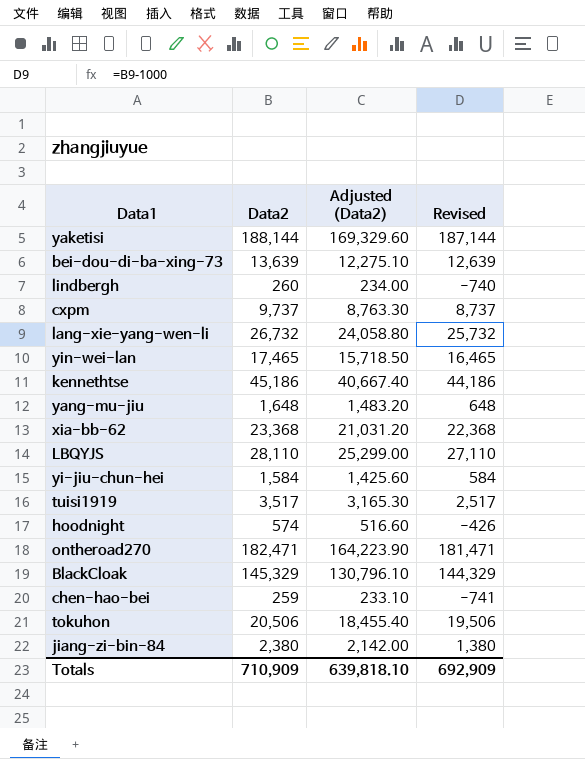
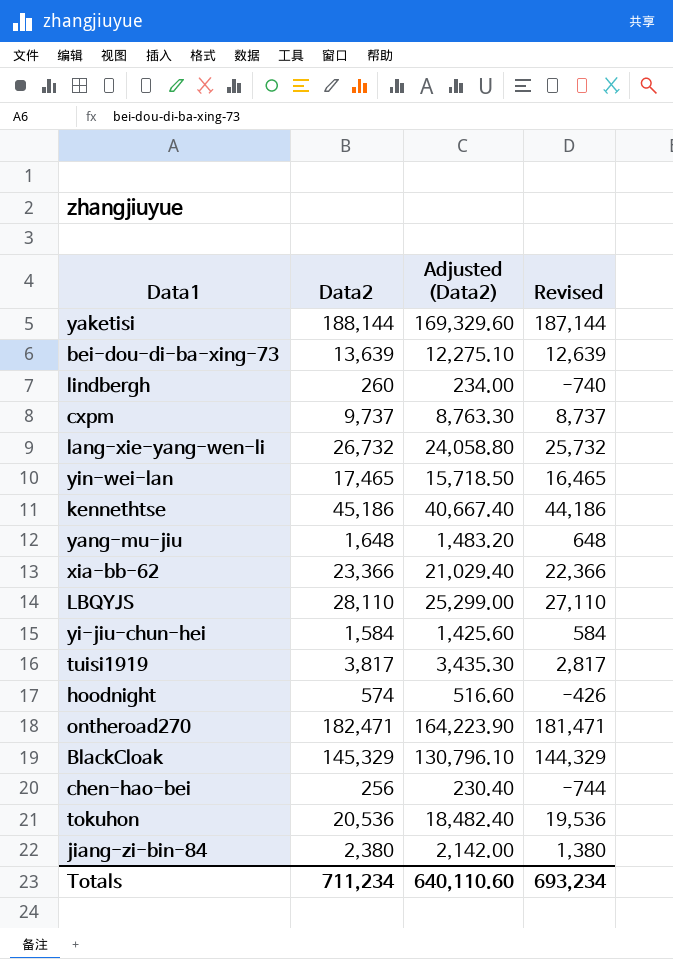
xia-bb-62 | Data2: 23,368 -> 23,366
xia-bb-62 | Adjusted (Data2): 21,031.20 -> 21,029.40
xia-bb-62 | Revised: 22,368 -> 22,366
tuisi1919 | Data2: 3,517 -> 3,817
tuisi1919 | Adjusted (Data2): 3,165.30 -> 3,435.30
tuisi1919 | Revised: 2,517 -> 2,817
chen-hao-bei | Data2: 259 -> 256
chen-hao-bei | Adjusted (Data2): 233.10 -> 230.40
chen-hao-bei | Revised: -741 -> -744
tokuhon | Data2: 20,506 -> 20,536
tokuhon | Adjusted (Data2): 18,455.40 -> 18,482.40
tokuhon | Revised: 19,506 -> 19,536
Totals | Data2: 710,909 -> 711,234
Totals | Adjusted (Data2): 639,818.10 -> 640,110.60
Totals | Revised: 692,909 -> 693,234

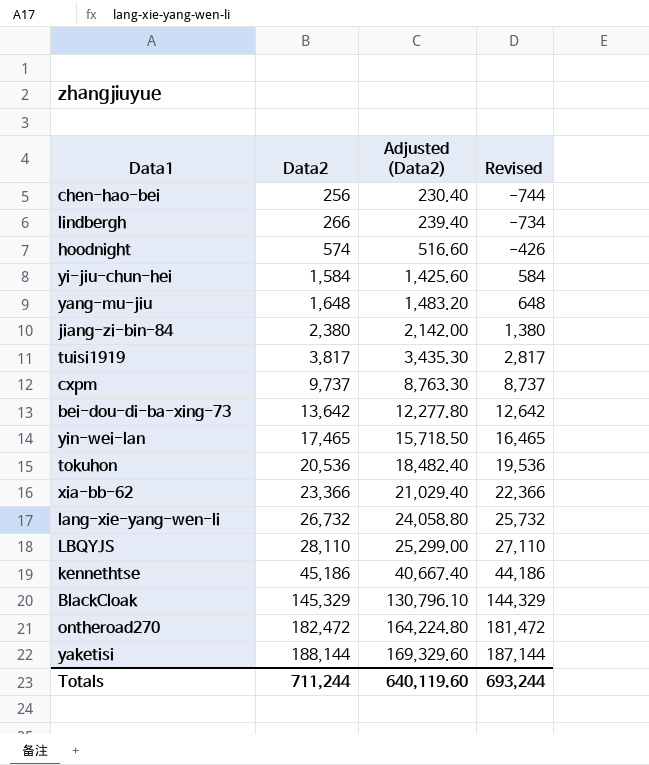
row order: none -> Data2 ascending
lindbergh | Data2: 260 -> 266
lindbergh | Adjusted (Data2): 234.00 -> 239.40
lindbergh | Revised: -740 -> -734
bei-dou-di-ba-xing-73 | Data2: 13,639 -> 13,642
bei-dou-di-ba-xing-73 | Adjusted (Data2): 12,275.10 -> 12,277.80
bei-dou-di-ba-xing-73 | Revised: 12,639 -> 12,642
ontheroad270 | Data2: 182,471 -> 182,472
ontheroad270 | Adjusted (Data2): 164,223.90 -> 164,224.80
ontheroad270 | Revised: 181,471 -> 181,472
Totals | Data2: 711,234 -> 711,244
Totals | Adjusted (Data2): 640,110.60 -> 640,119.60
Totals | Revised: 693,234 -> 693,244

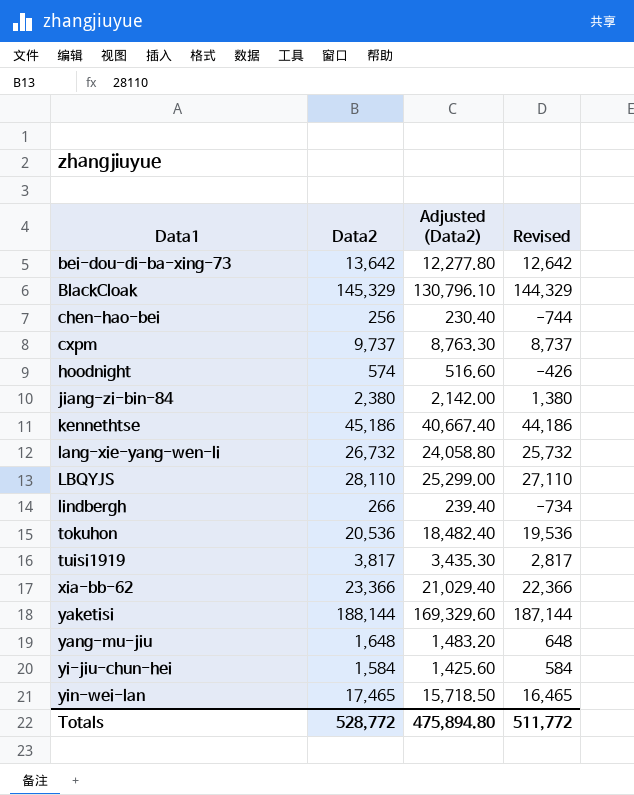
row order: Data2 ascending -> Data1 ascending
row ontheroad270: 182,472 | 164,224.80 | 181,472 -> none
Totals | Data2: 711,244 -> 528,772
Totals | Adjusted (Data2): 640,119.60 -> 475,894.80
Totals | Revised: 693,244 -> 511,772

